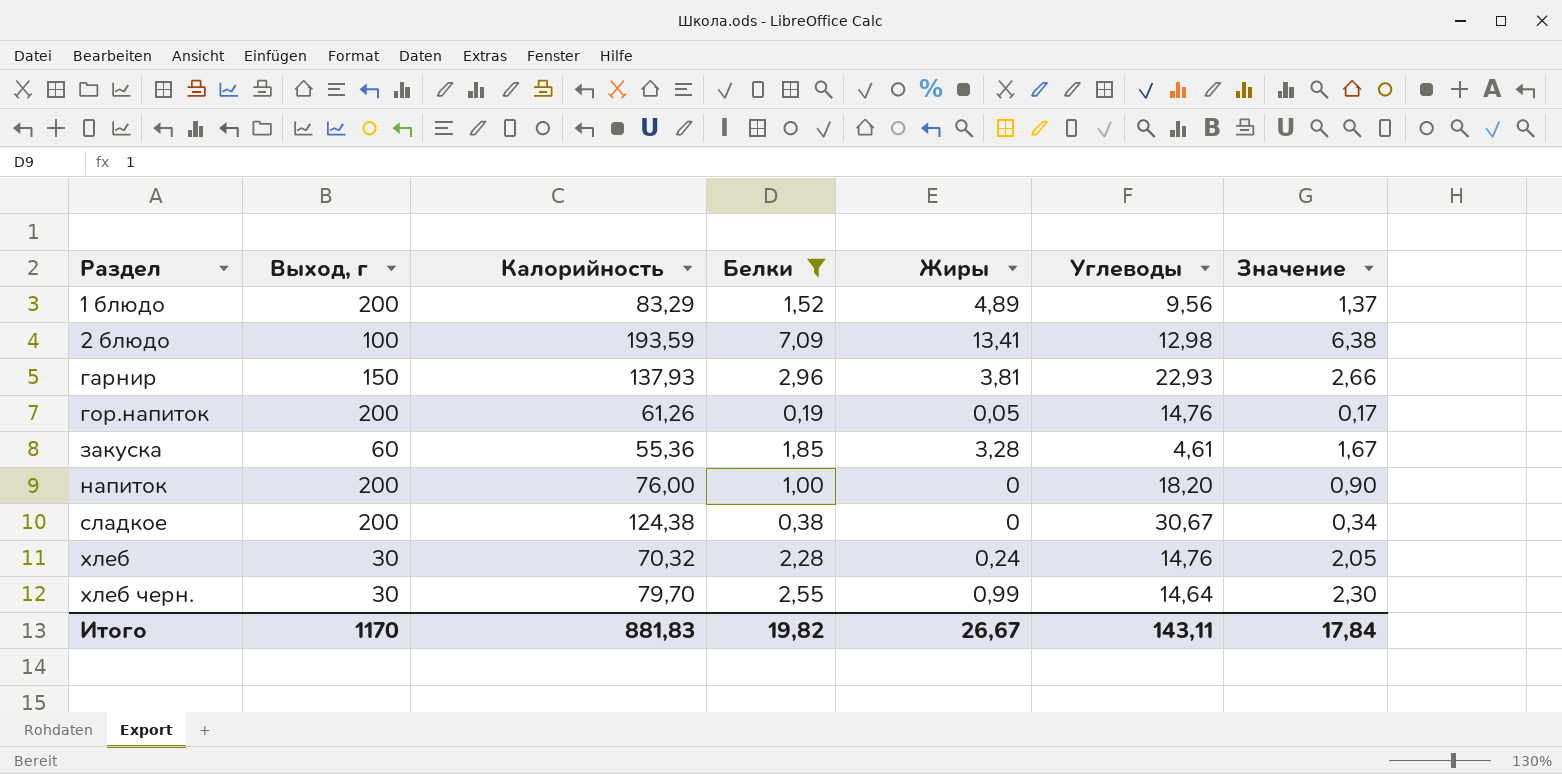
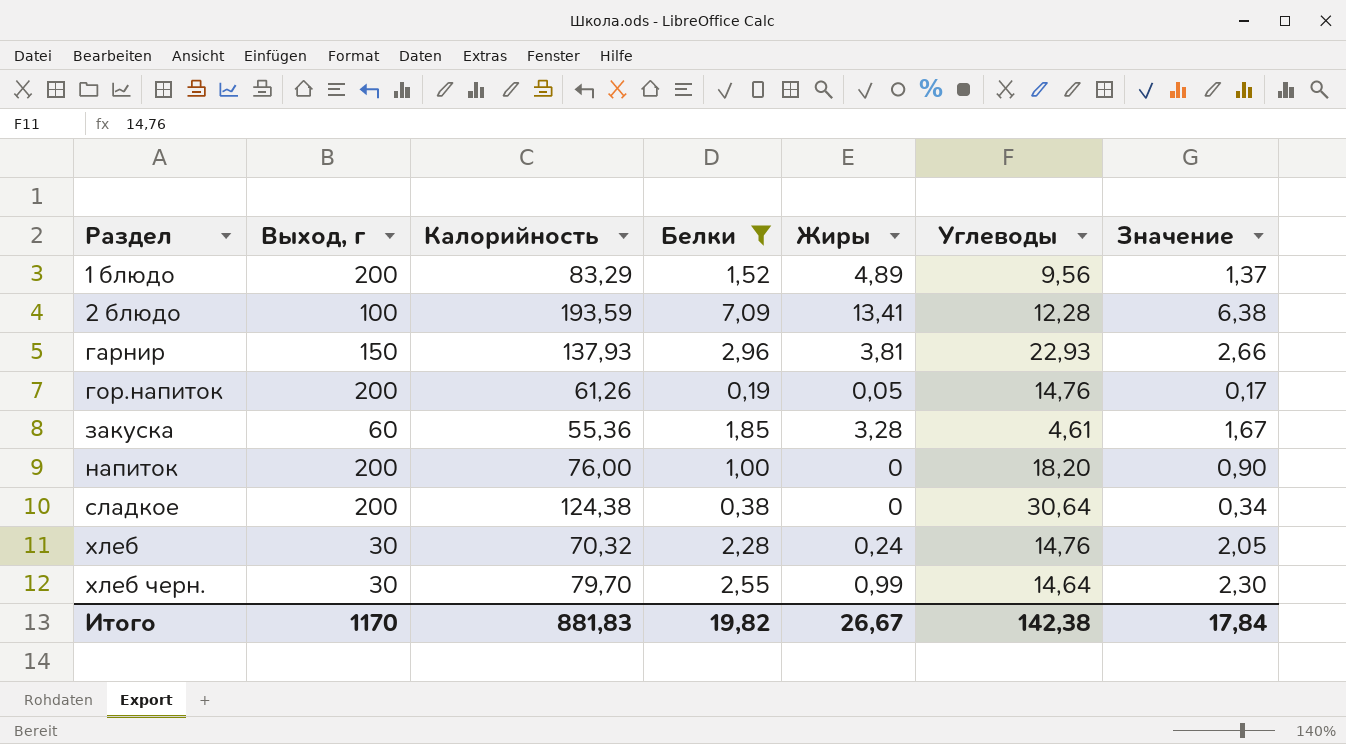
2 блюдо | Углеводы: 12,98 -> 12,28
сладкое | Углеводы: 30,67 -> 30,64
Итого | Углеводы: 143,11 -> 142,38

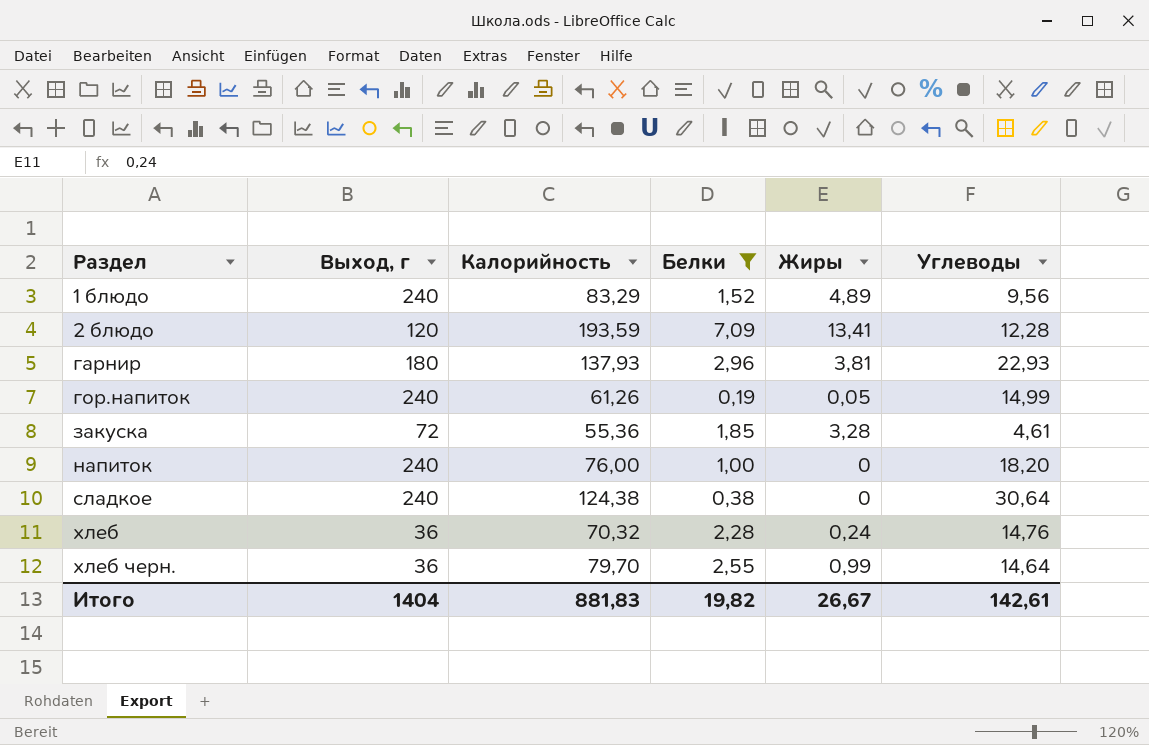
column Значение | formula: [Белки] * 0,9 -> none
1 блюдо | Выход, г: 200 -> 240
2 блюдо | Выход, г: 100 -> 120
гарнир | Выход, г: 150 -> 180
гор.напиток | Выход, г: 200 -> 240
гор.напиток | Углеводы: 14,76 -> 14,99
закуска | Выход, г: 60 -> 72
напиток | Выход, г: 200 -> 240
сладкое | Выход, г: 200 -> 240
хлеб | Выход, г: 30 -> 36
хлеб черн. | Выход, г: 30 -> 36
Итого | Выход, г: 1170 -> 1404
Итого | Углеводы: 142,38 -> 142,61

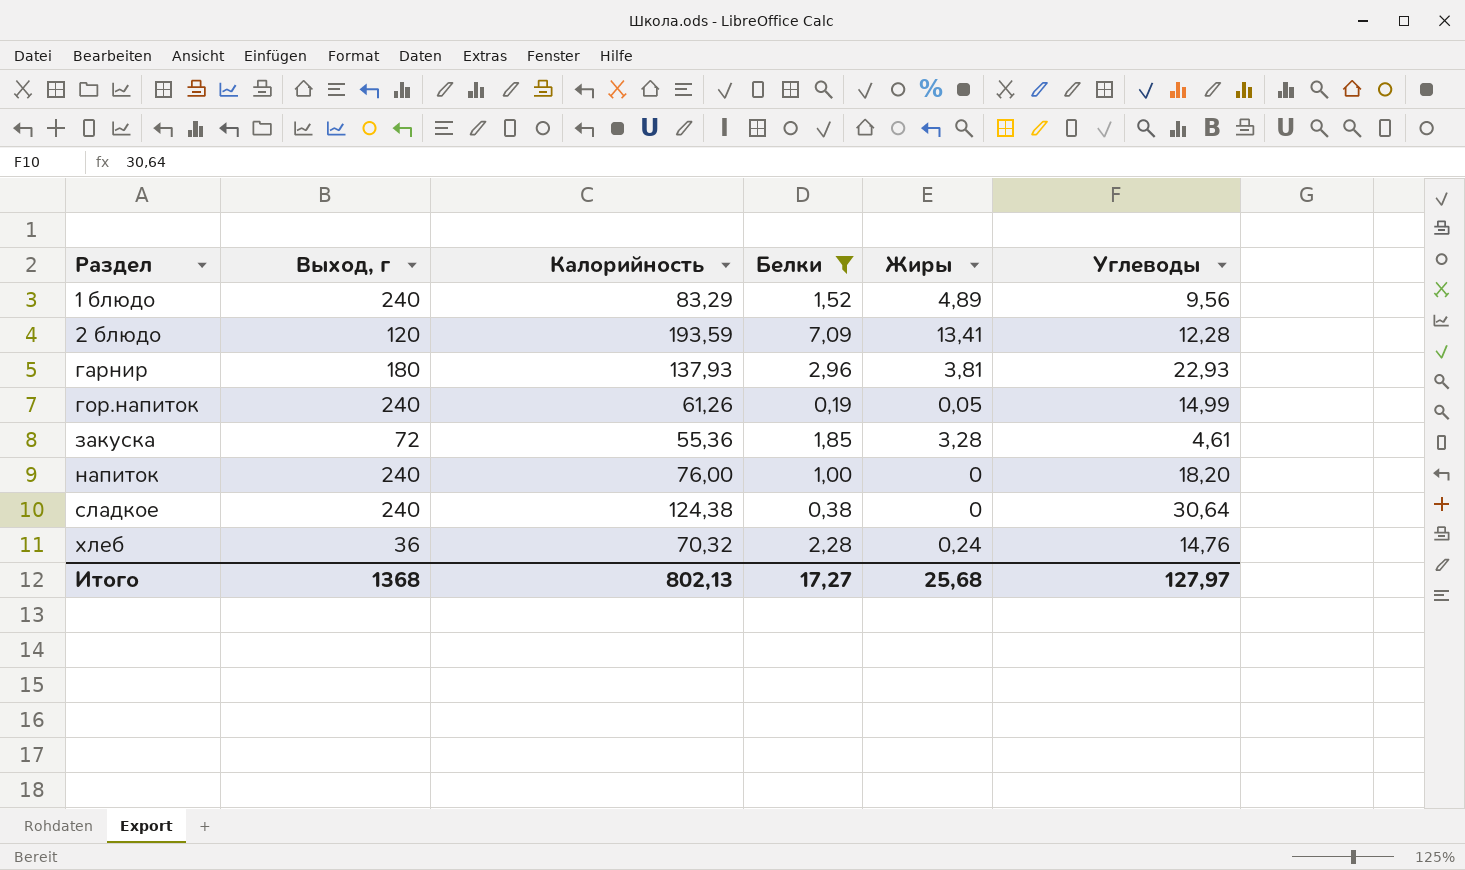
row хлеб черн.: 36 | 79,70 | 2,55 | 0,99 | 14,64 -> none
Итого | Выход, г: 1404 -> 1368
Итого | Калорийность: 881,83 -> 802,13
Итого | Белки: 19,82 -> 17,27
Итого | Жиры: 26,67 -> 25,68
Итого | Углеводы: 142,61 -> 127,97

